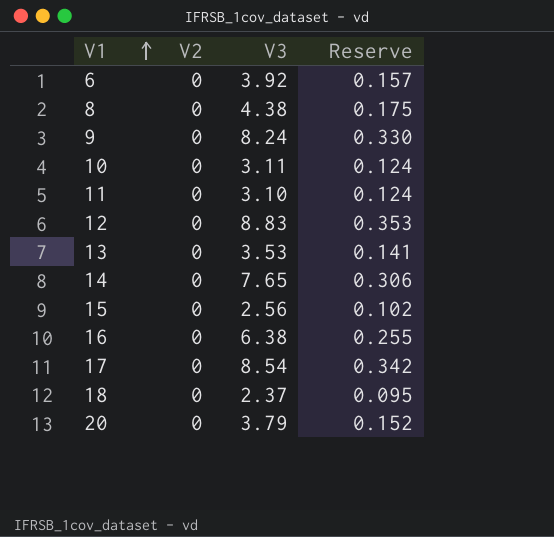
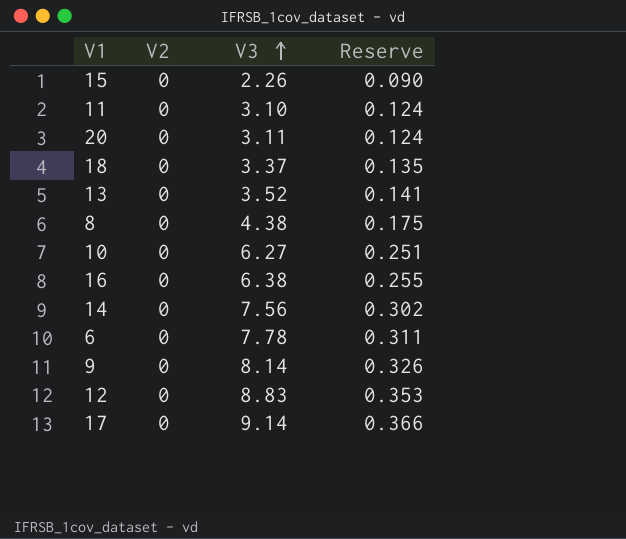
row order: V1 ascending -> V3 ascending
15 | V3: 2.56 -> 2.26
15 | Reserve: 0.102 -> 0.090
20 | V3: 3.79 -> 3.11
20 | Reserve: 0.152 -> 0.124
18 | V3: 2.37 -> 3.37
18 | Reserve: 0.095 -> 0.135
13 | V3: 3.53 -> 3.52
10 | V3: 3.11 -> 6.27
10 | Reserve: 0.124 -> 0.251
14 | V3: 7.65 -> 7.56
14 | Reserve: 0.306 -> 0.302
6 | V3: 3.92 -> 7.78
6 | Reserve: 0.157 -> 0.311
9 | V3: 8.24 -> 8.14
9 | Reserve: 0.330 -> 0.326
17 | V3: 8.54 -> 9.14
17 | Reserve: 0.342 -> 0.366

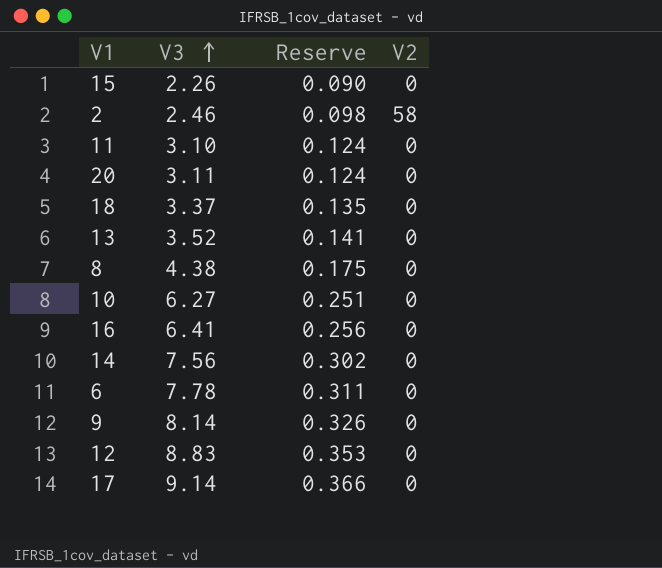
column V2 | position: 2 -> 4
row 2: none -> 2.46 | 0.098 | 58
16 | V3: 6.38 -> 6.41
16 | Reserve: 0.255 -> 0.256

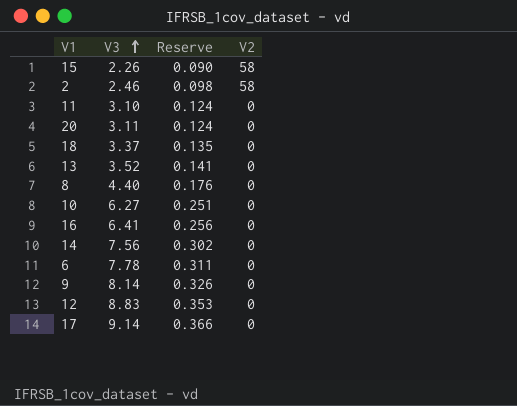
15 | V2: 0 -> 58
8 | V3: 4.38 -> 4.40
8 | Reserve: 0.175 -> 0.176

